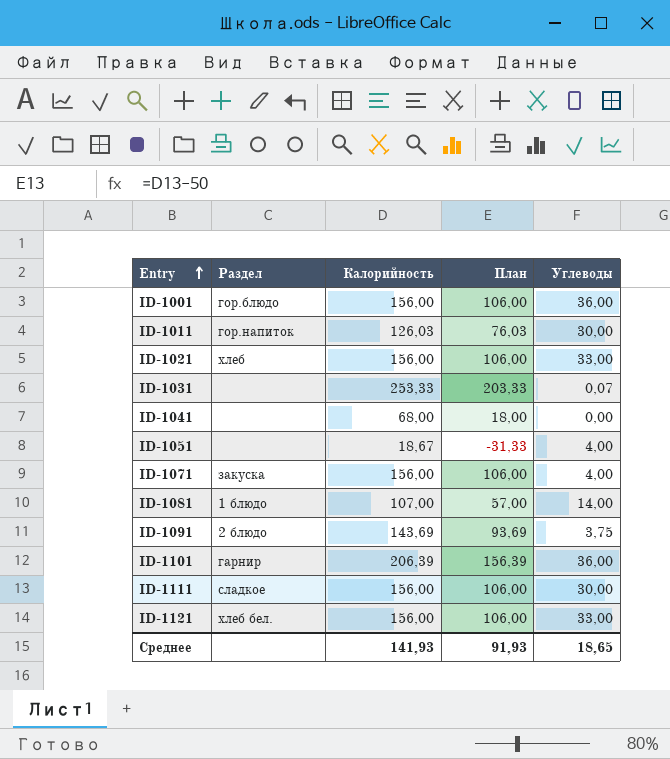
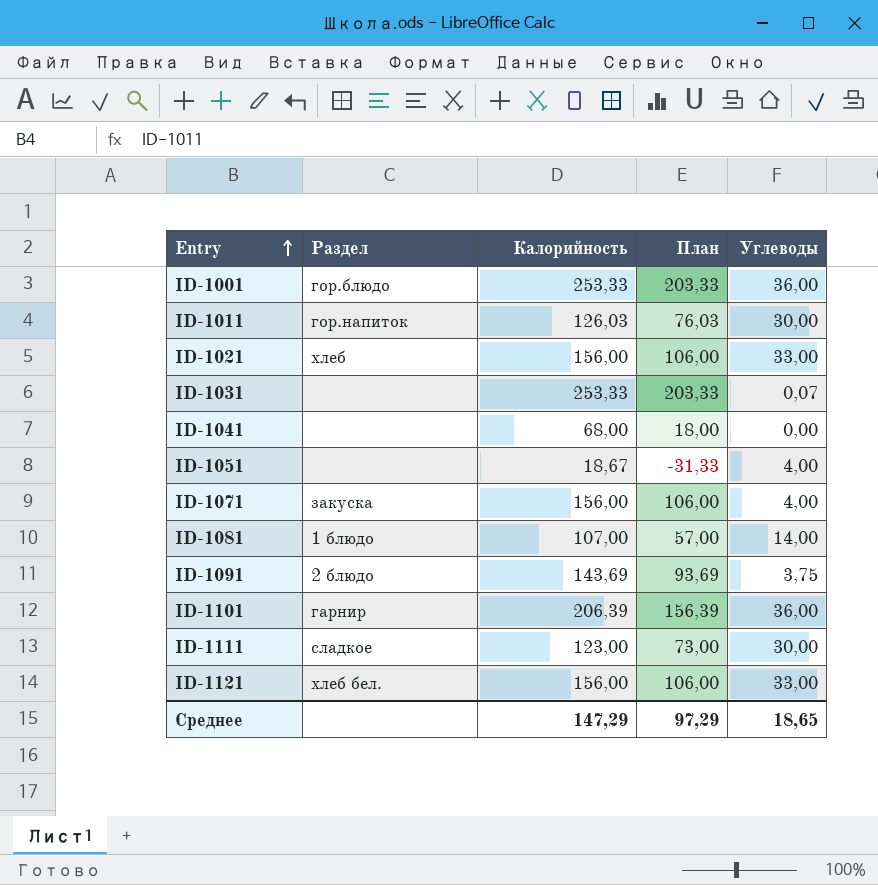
ID-1001 | Калорийность: 156,00 -> 253,33
ID-1001 | План: 106,00 -> 203,33
ID-1111 | Калорийность: 156,00 -> 123,00
ID-1111 | План: 106,00 -> 73,00
Среднее | Калорийность: 141,93 -> 147,29
Среднее | План: 91,93 -> 97,29

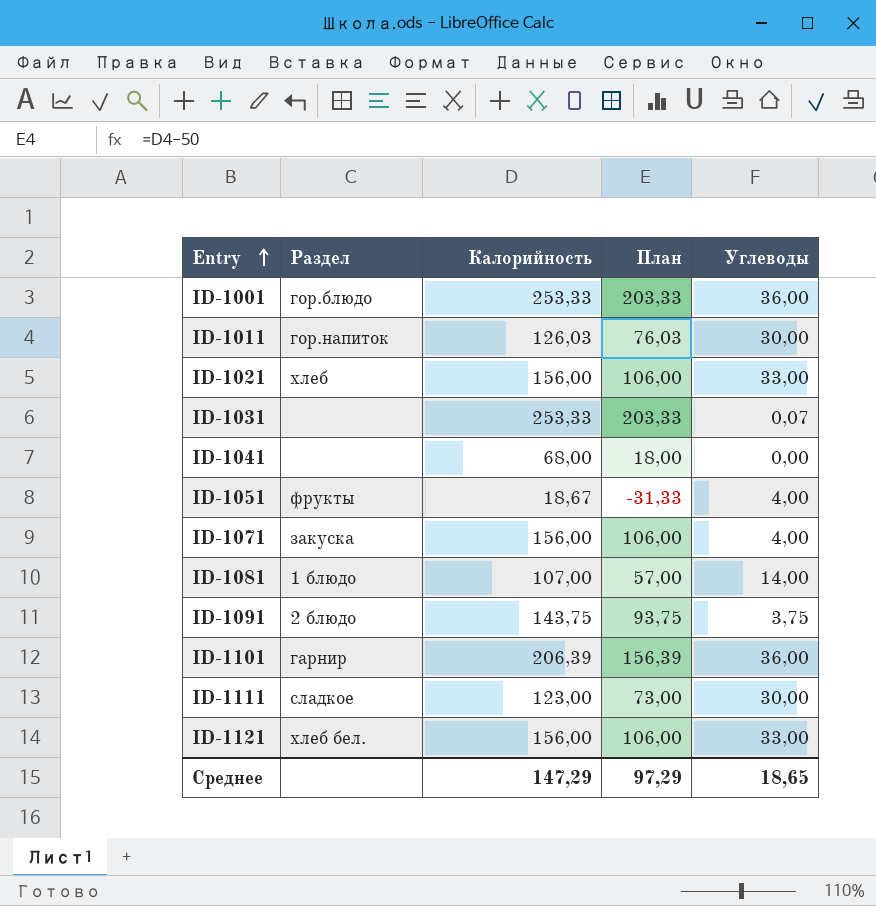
ID-1051 | Раздел: none -> фрукты
ID-1091 | Калорийность: 143,69 -> 143,75
ID-1091 | План: 93,69 -> 93,75

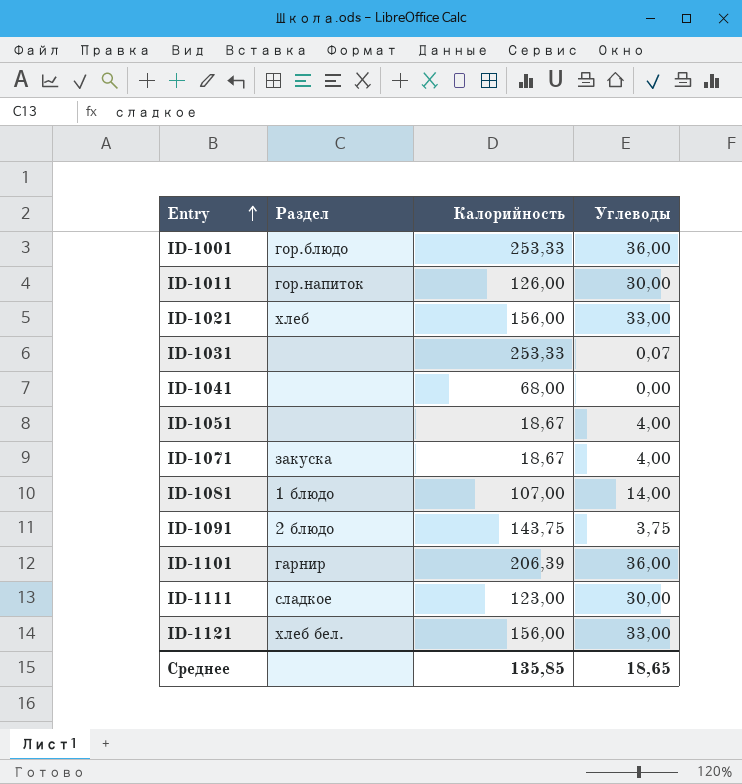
column План | formula: [Калорийность] - 50 -> none
ID-1011 | Калорийность: 126,03 -> 126,00
ID-1051 | Раздел: фрукты -> none
ID-1071 | Калорийность: 156,00 -> 18,67
Среднее | Калорийность: 147,29 -> 135,85

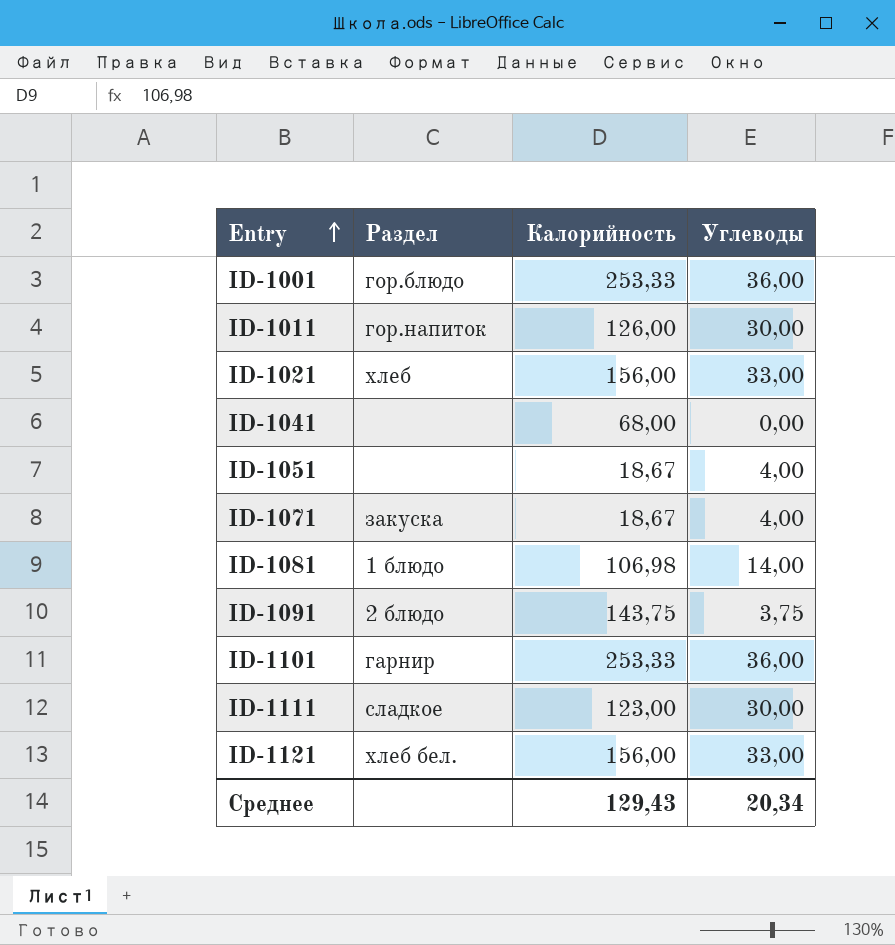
row ID-1031: none | 253,33 | 0,07 -> none
ID-1081 | Калорийность: 107,00 -> 106,98
ID-1101 | Калорийность: 206,39 -> 253,33
Среднее | Калорийность: 135,85 -> 129,43
Среднее | Углеводы: 18,65 -> 20,34

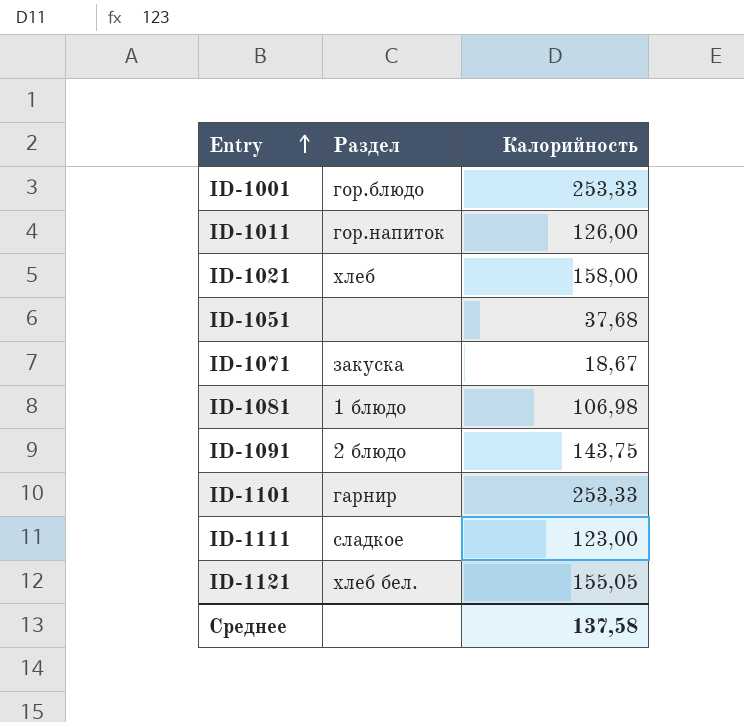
column Углеводы | position: 4 -> none
row ID-1041: none | 68,00 | 0,00 -> none
ID-1021 | Калорийность: 156,00 -> 158,00
ID-1051 | Калорийность: 18,67 -> 37,68
ID-1121 | Калорийность: 156,00 -> 155,05
Среднее | Калорийность: 129,43 -> 137,58

